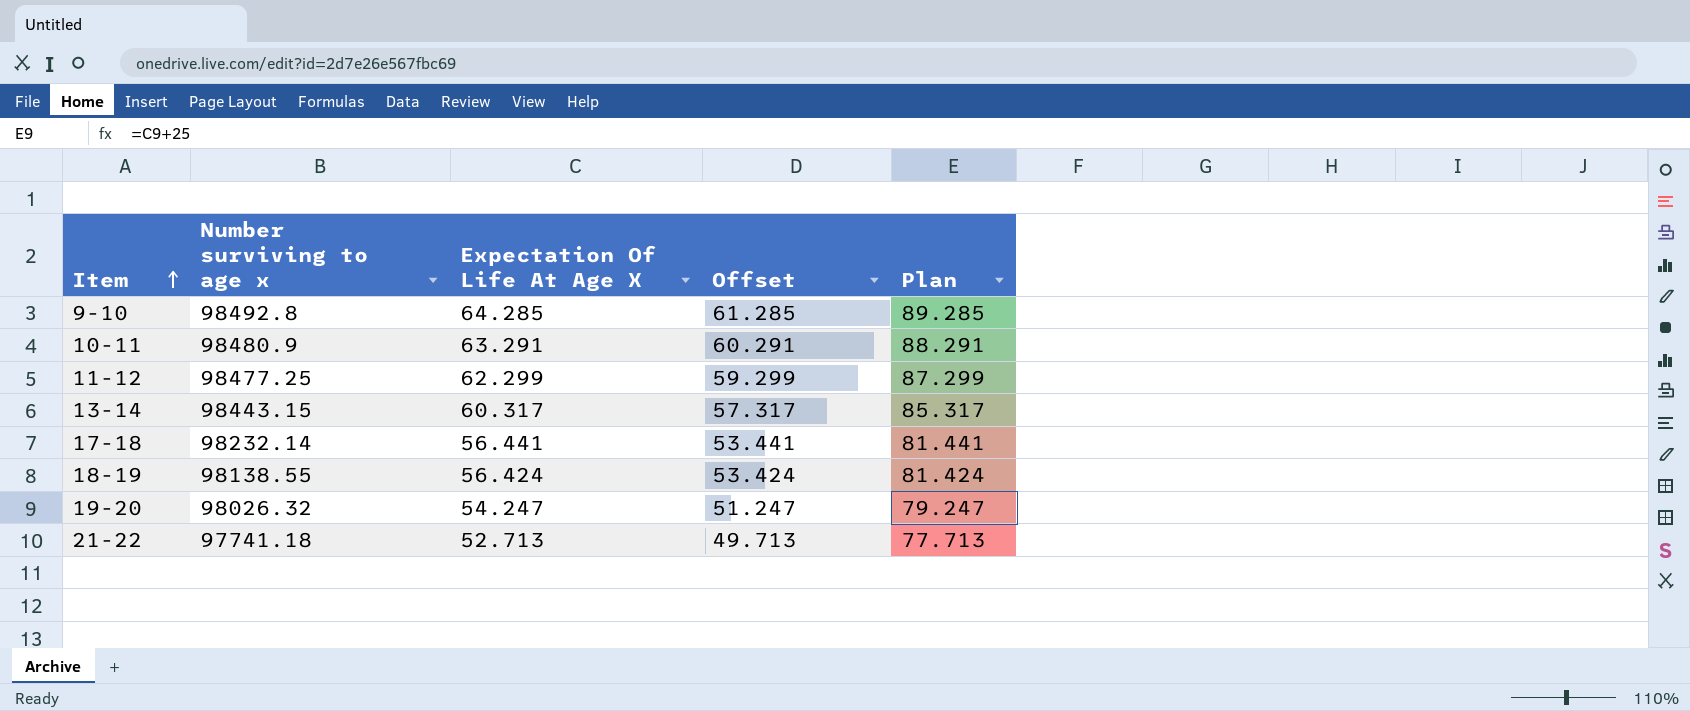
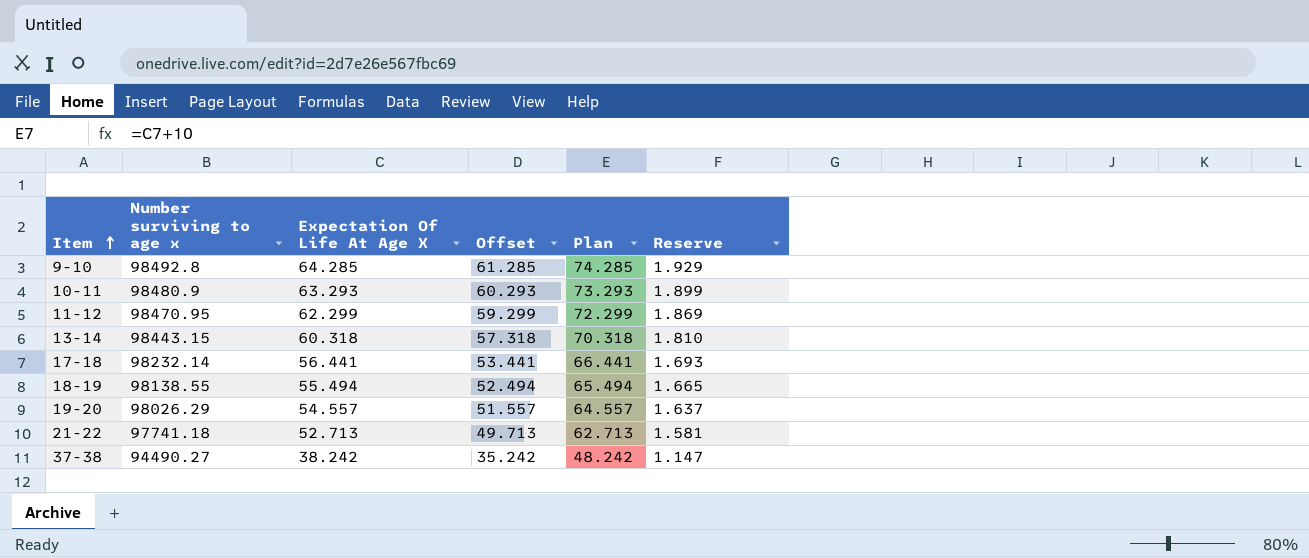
column Plan | formula: [Expectation Of Life At Age X] + 25 -> [Expectation Of Life At Age X] + 10
column Reserve | formula: none -> [Expectation Of Life At Age X] * 0.03
10-11 | Expectation Of Life At Age X: 63.291 -> 63.293
10-11 | Offset: 60.291 -> 60.293
11-12 | Number surviving to age x: 98477.25 -> 98470.95
13-14 | Expectation Of Life At Age X: 60.317 -> 60.318
13-14 | Offset: 57.317 -> 57.318
18-19 | Expectation Of Life At Age X: 56.424 -> 55.494
18-19 | Offset: 53.424 -> 52.494
19-20 | Number surviving to age x: 98026.32 -> 98026.29
19-20 | Expectation Of Life At Age X: 54.247 -> 54.557
19-20 | Offset: 51.247 -> 51.557
row 37-38: none -> 94490.27 | 38.242 | 35.242 | 48.242 | 1.147

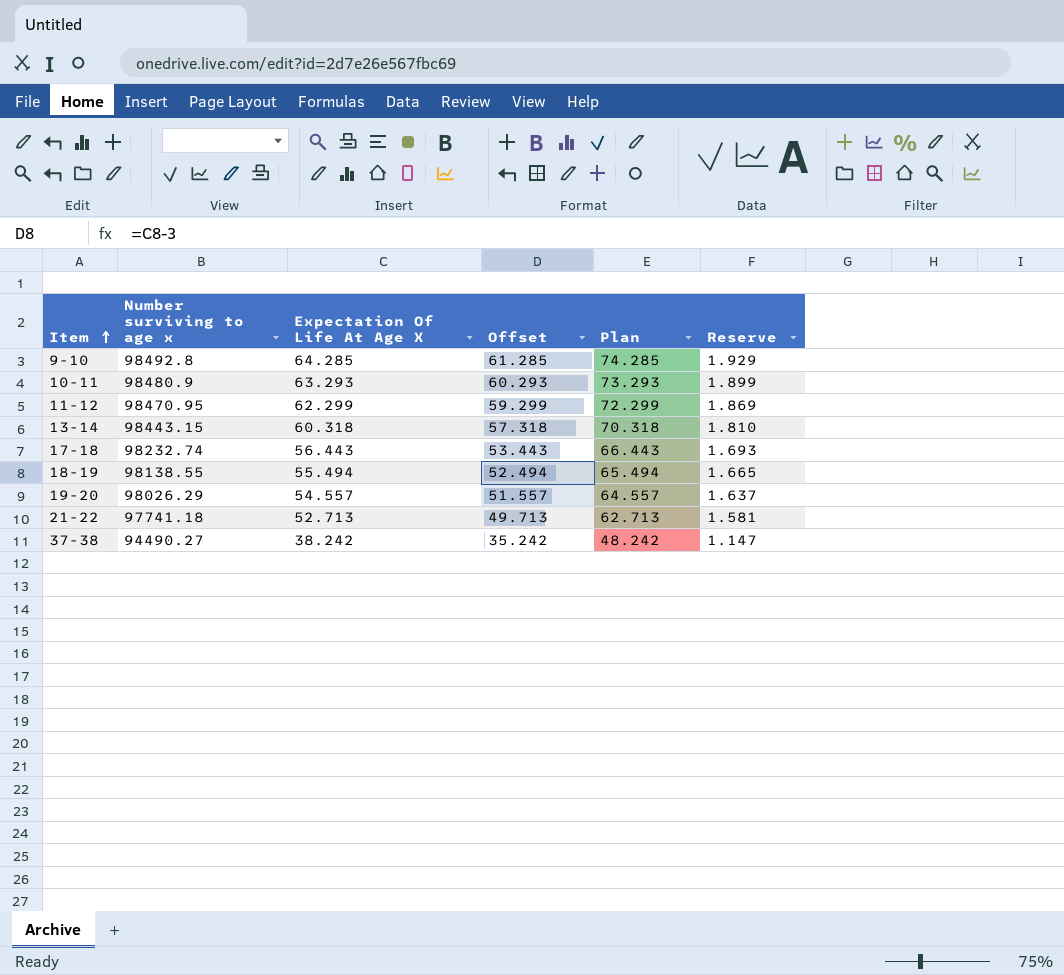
17-18 | Number surviving to age x: 98232.14 -> 98232.74
17-18 | Expectation Of Life At Age X: 56.441 -> 56.443
17-18 | Offset: 53.441 -> 53.443
17-18 | Plan: 66.441 -> 66.443

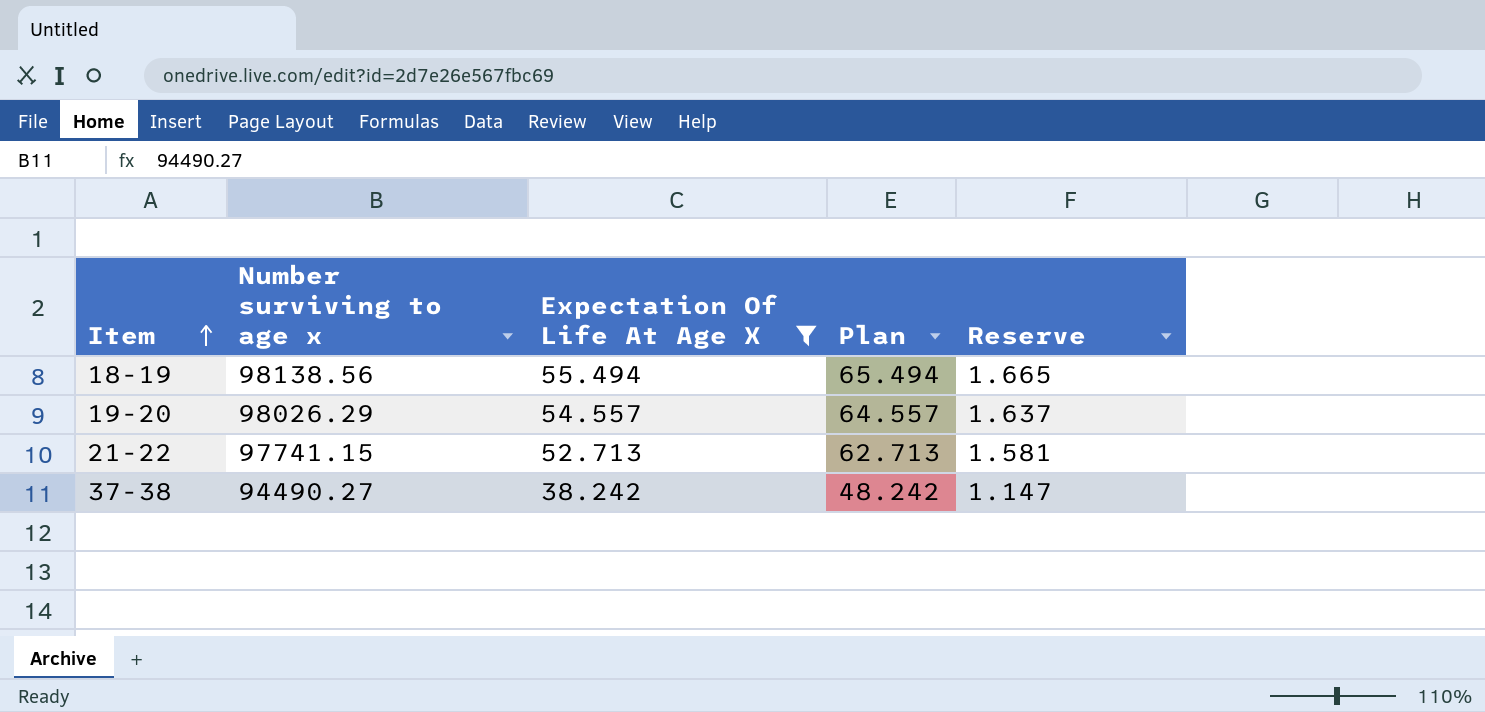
filter: none -> Expectation Of Life At Age X <= 55.494
column Offset | formula: [Expectation Of Life At Age X] - 3 -> none
18-19 | Number surviving to age x: 98138.55 -> 98138.56
21-22 | Number surviving to age x: 97741.18 -> 97741.15

